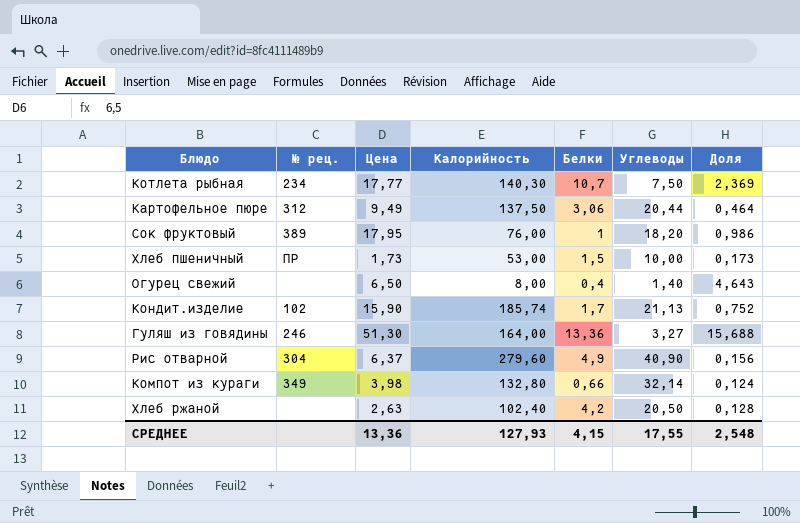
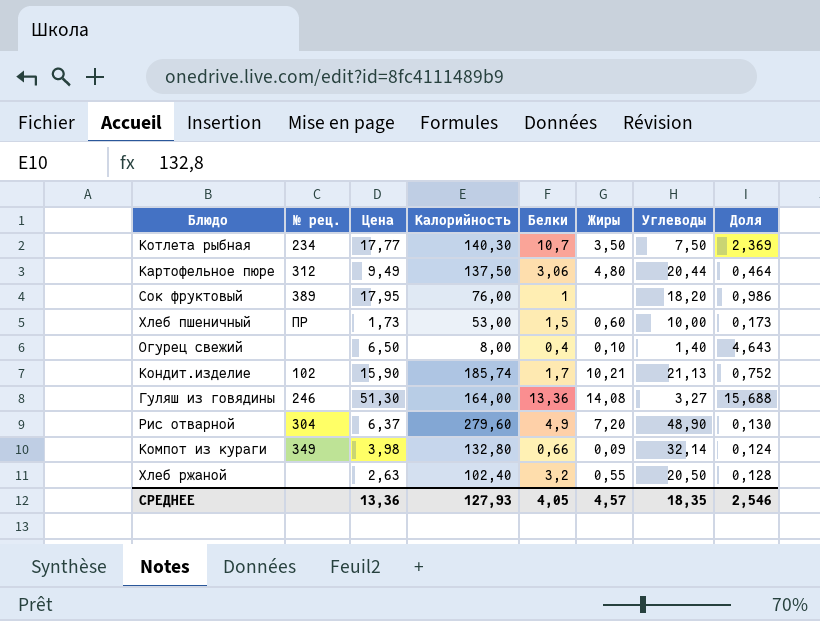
column Жиры | position: none -> 6
Рис отварной | Углеводы: 40,90 -> 48,90
Рис отварной | Доля: 0,156 -> 0,130
Хлеб ржаной | Белки: 4,2 -> 3,2
СРЕДНЕЕ | Белки: 4,15 -> 4,05
СРЕДНЕЕ | Углеводы: 17,55 -> 18,35
СРЕДНЕЕ | Доля: 2,548 -> 2,546

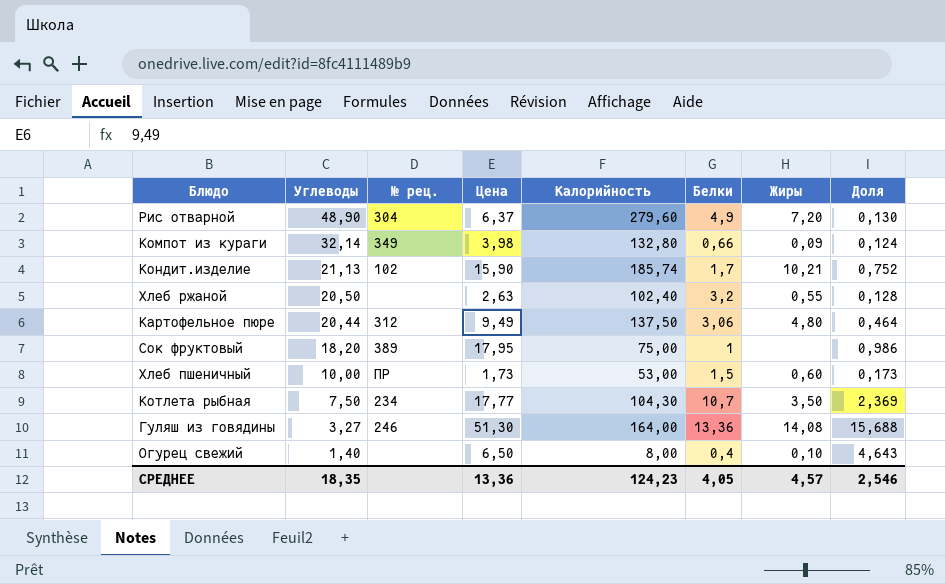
row order: none -> Углеводы descending
column Углеводы | position: 7 -> 2
Сок фруктовый | Калорийность: 76,00 -> 75,00
Котлета рыбная | Калорийность: 140,30 -> 104,30
СРЕДНЕЕ | Калорийность: 127,93 -> 124,23

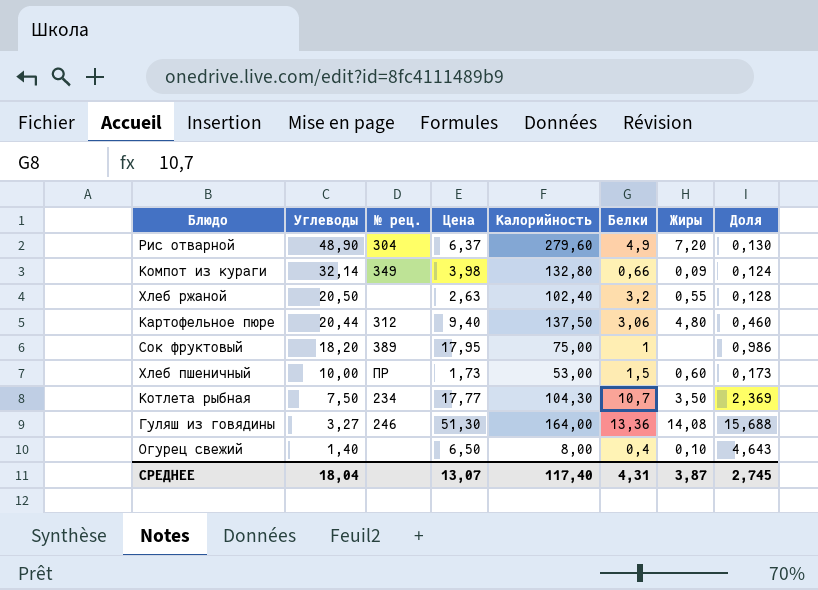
row Кондит.изделие: 21,13 | 102 | 15,90 | 185,74 | 1,7 | 10,21 | 0,752 -> none
Картофельное пюре | Цена: 9,49 -> 9,40
Картофельное пюре | Доля: 0,464 -> 0,460
СРЕДНЕЕ | Углеводы: 18,35 -> 18,04
СРЕДНЕЕ | Цена: 13,36 -> 13,07
СРЕДНЕЕ | Калорийность: 124,23 -> 117,40
СРЕДНЕЕ | Белки: 4,05 -> 4,31
СРЕДНЕЕ | Жиры: 4,57 -> 3,87
СРЕДНЕЕ | Доля: 2,546 -> 2,745

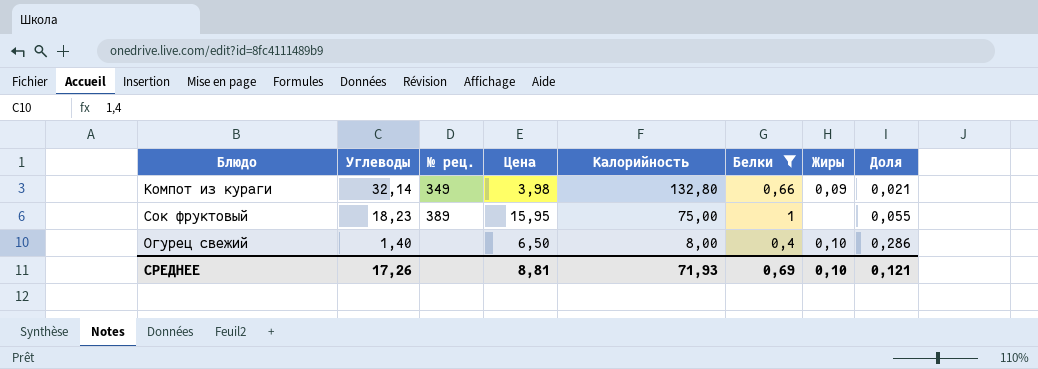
filter: none -> Белки <= 1
column Доля | formula: [Цена] / [Углеводы] -> [Белки] / [Углеводы]
Сок фруктовый | Углеводы: 18,20 -> 18,23
Сок фруктовый | Цена: 17,95 -> 15,95
СРЕДНЕЕ | Углеводы: 18,04 -> 17,26
СРЕДНЕЕ | Цена: 13,07 -> 8,81
СРЕДНЕЕ | Калорийность: 117,40 -> 71,93
СРЕДНЕЕ | Белки: 4,31 -> 0,69
СРЕДНЕЕ | Жиры: 3,87 -> 0,10
СРЕДНЕЕ | Доля: 2,745 -> 0,121

